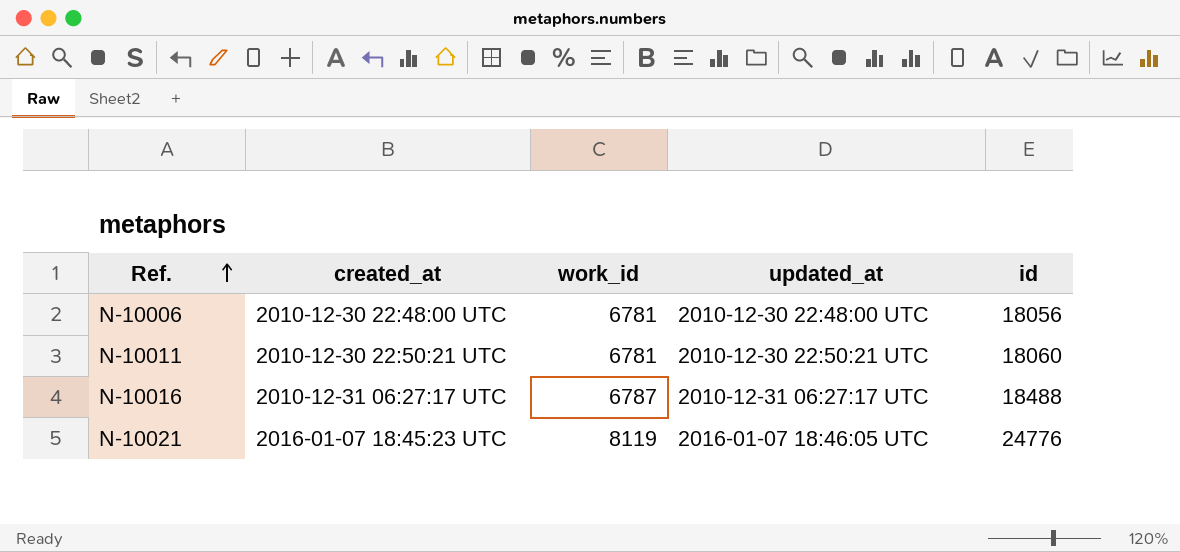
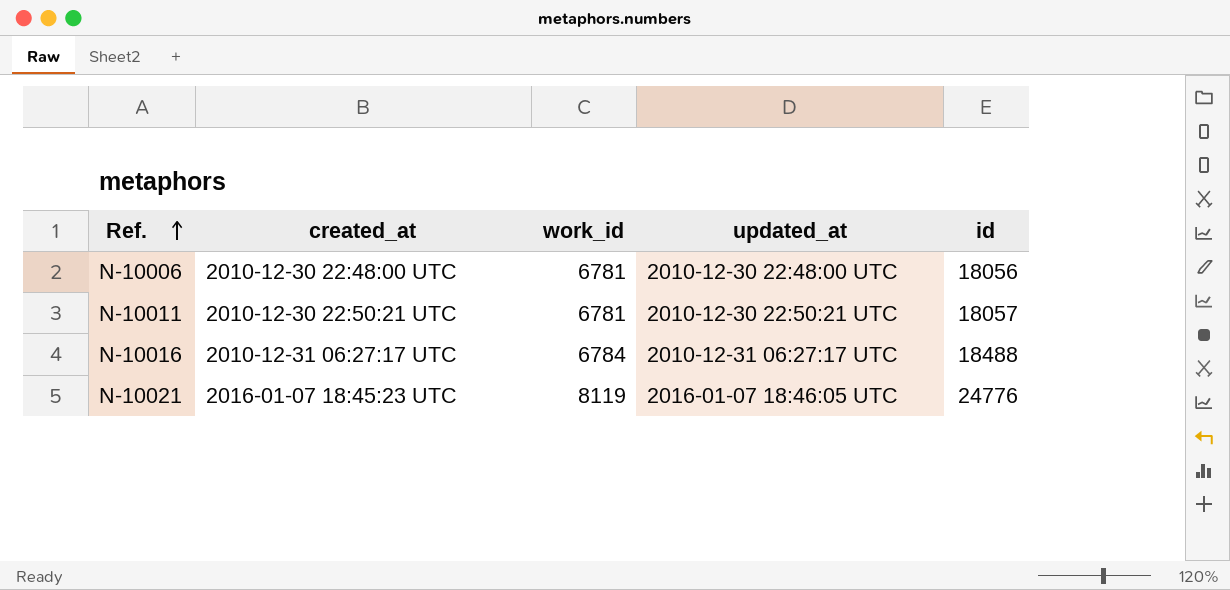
N-10011 | id: 18060 -> 18057
N-10016 | work_id: 6787 -> 6784

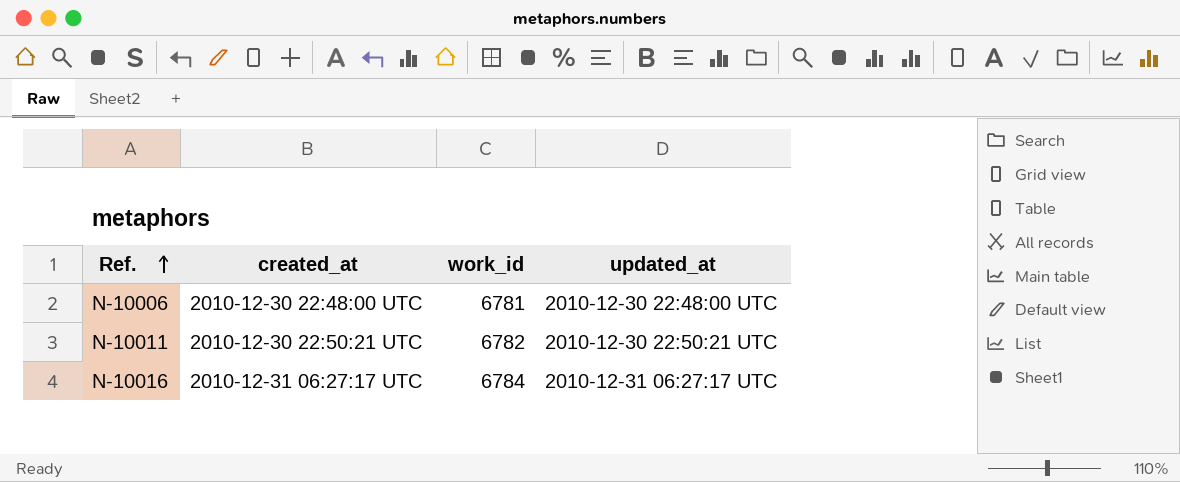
column id | position: 5 -> none
row N-10021: 2016-01-07 18:45:23 UTC | 8119 | 2016-01-07 18:46:05 UTC | 24776 -> none
N-10011 | work_id: 6781 -> 6782

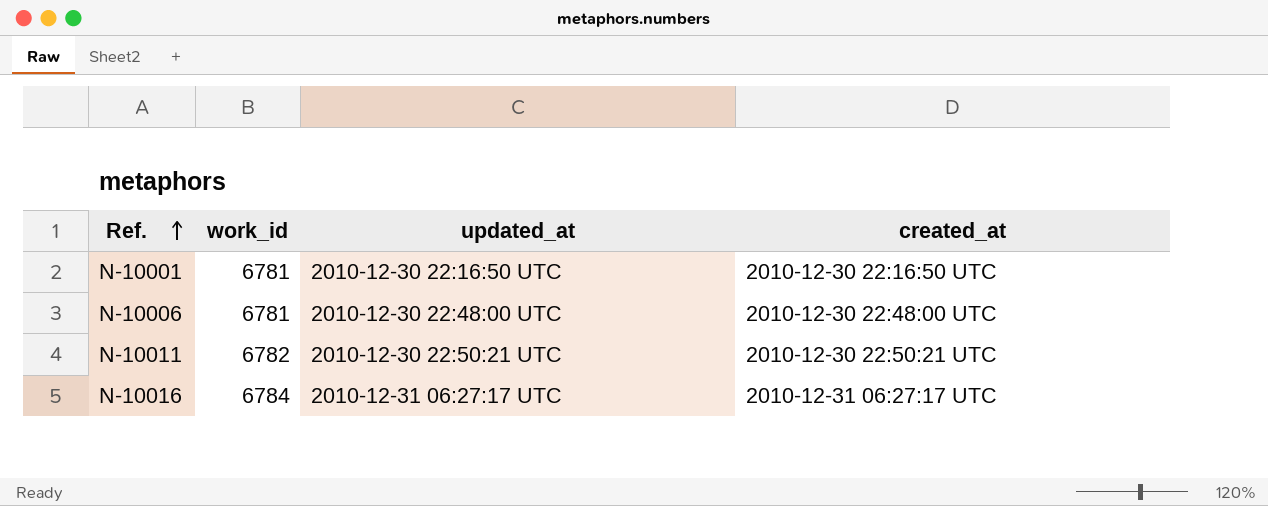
column created_at | position: 2 -> 4
row N-10001: none -> 6781 | 2010-12-30 22:16:50 UTC | 2010-12-30 22:16:50 UTC

